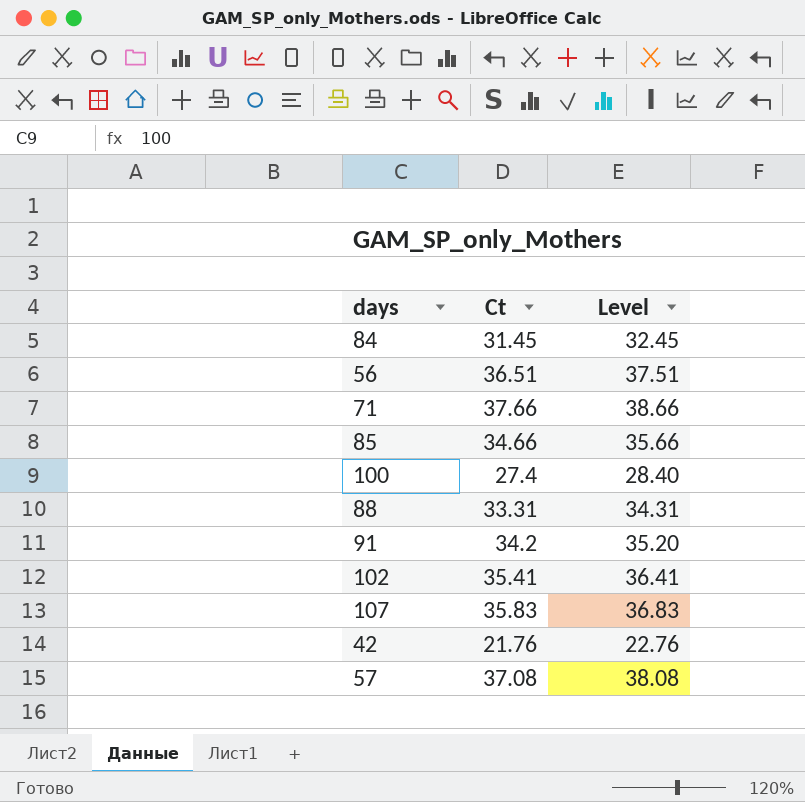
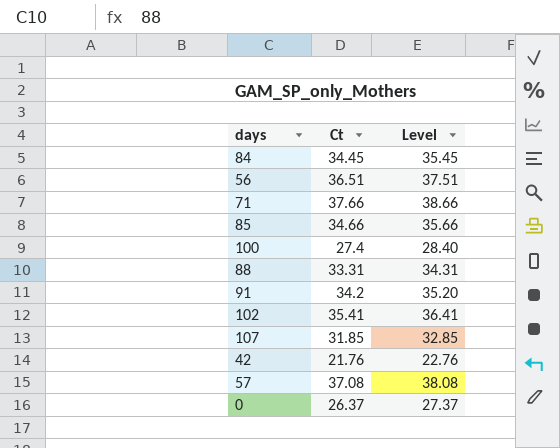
84 | Ct: 31.45 -> 34.45
84 | Level: 32.45 -> 35.45
107 | Ct: 35.83 -> 31.85
107 | Level: 36.83 -> 32.85
row 0: none -> 26.37 | 27.37

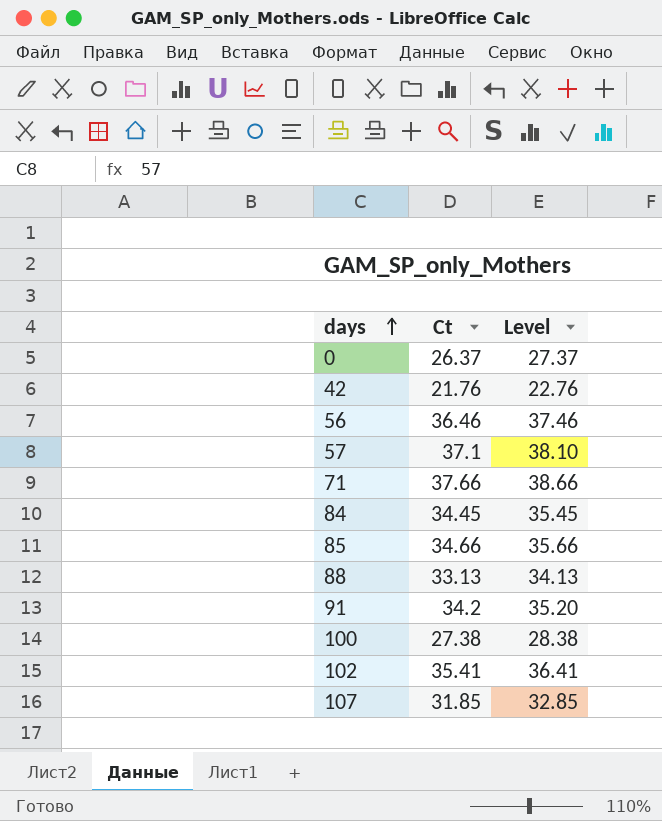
row order: none -> days ascending
56 | Ct: 36.51 -> 36.46
56 | Level: 37.51 -> 37.46
57 | Ct: 37.08 -> 37.1
57 | Level: 38.08 -> 38.10
88 | Ct: 33.31 -> 33.13
88 | Level: 34.31 -> 34.13
100 | Ct: 27.4 -> 27.38
100 | Level: 28.40 -> 28.38

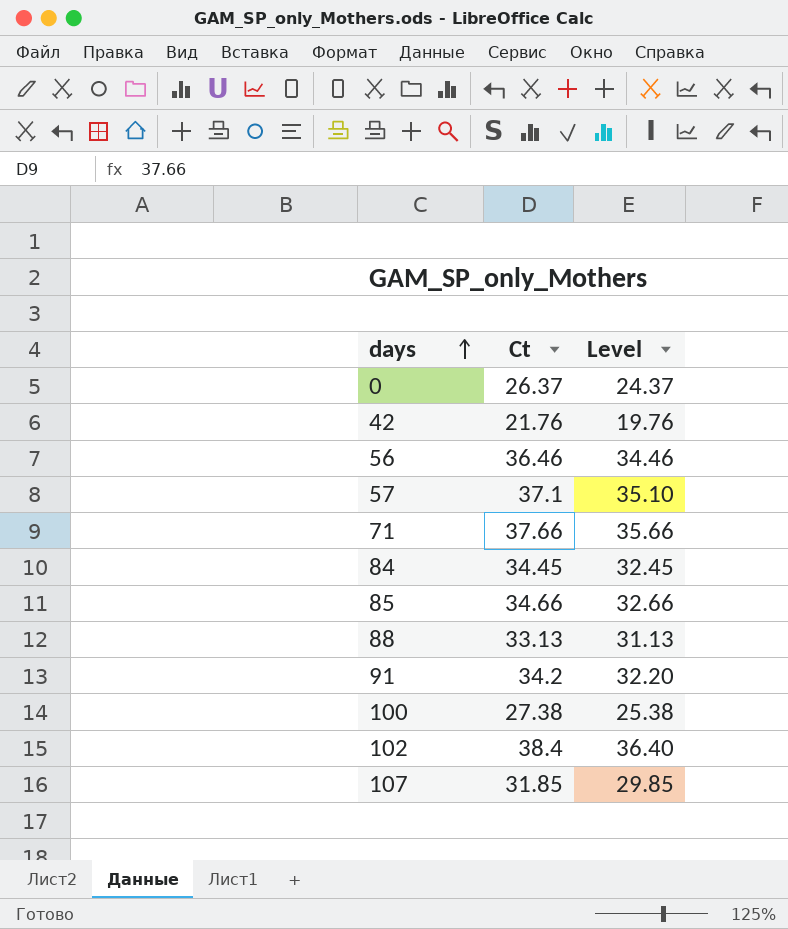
column Level | formula: [Ct] + 1 -> [Ct] - 2
102 | Ct: 35.41 -> 38.4

